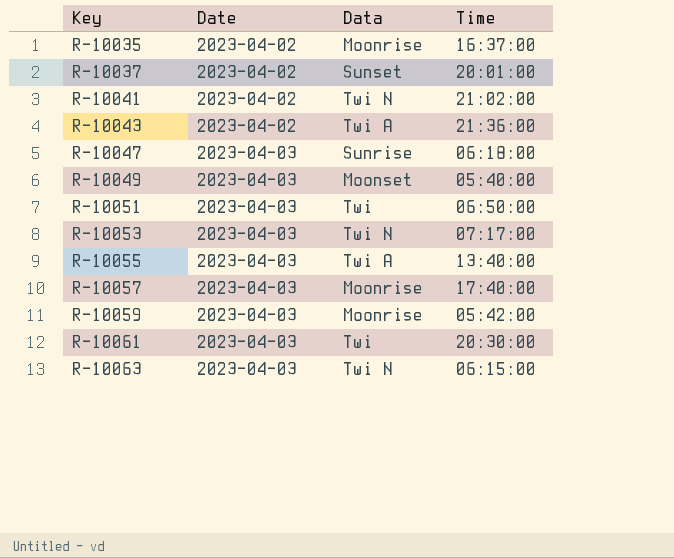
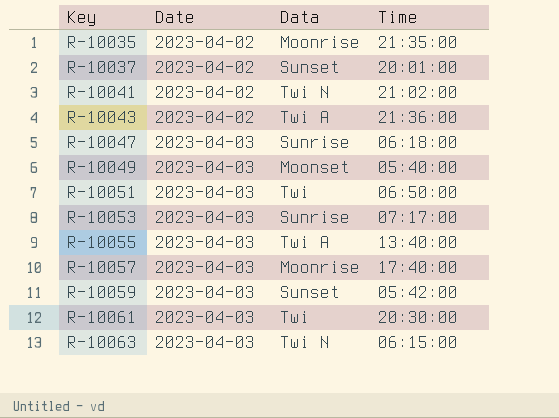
R-10035 | Time: 16:37:00 -> 21:35:00
R-10053 | Data: Twi N -> Sunrise
R-10059 | Data: Moonrise -> Sunset

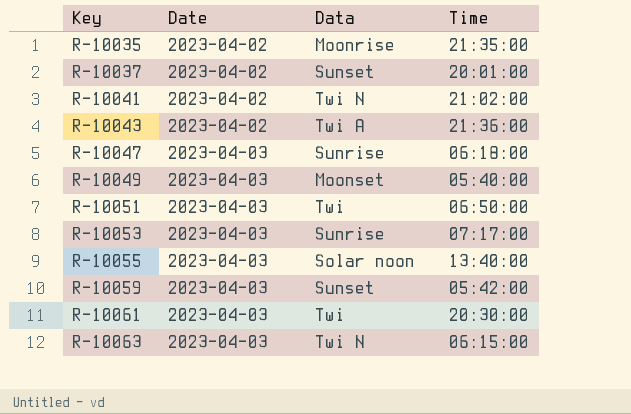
row R-10057: 2023-04-03 | Moonrise | 17:40:00 -> none
R-10055 | Data: Twi A -> Solar noon

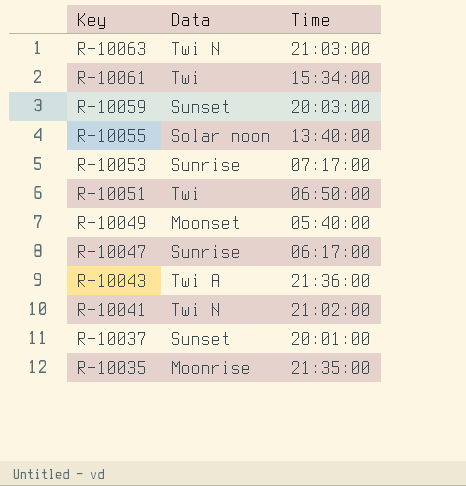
row order: Key ascending -> Key descending
column Date | position: 2 -> none
R-10063 | Time: 06:15:00 -> 21:03:00
R-10061 | Time: 20:30:00 -> 15:34:00
R-10059 | Time: 05:42:00 -> 20:03:00
R-10047 | Time: 06:18:00 -> 06:17:00

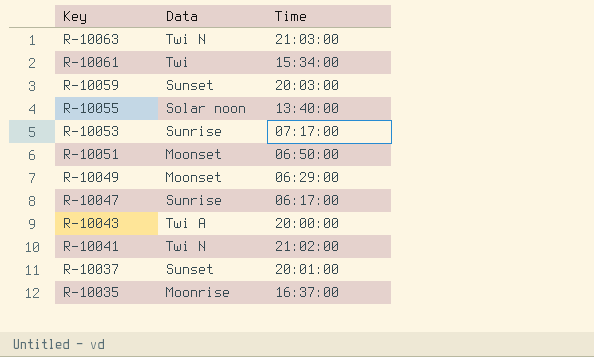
R-10051 | Data: Twi -> Moonset
R-10049 | Time: 05:40:00 -> 06:29:00
R-10043 | Time: 21:36:00 -> 20:00:00
R-10035 | Time: 21:35:00 -> 16:37:00

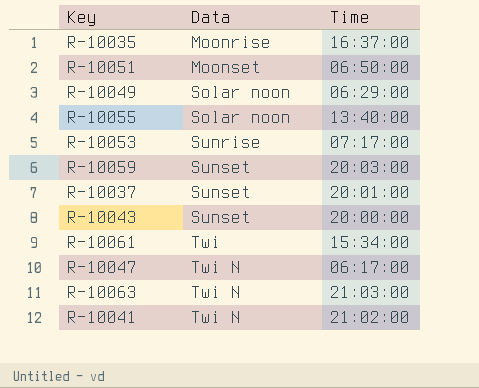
row order: Key descending -> Data ascending
R-10049 | Data: Moonset -> Solar noon
R-10043 | Data: Twi A -> Sunset
R-10047 | Data: Sunrise -> Twi N

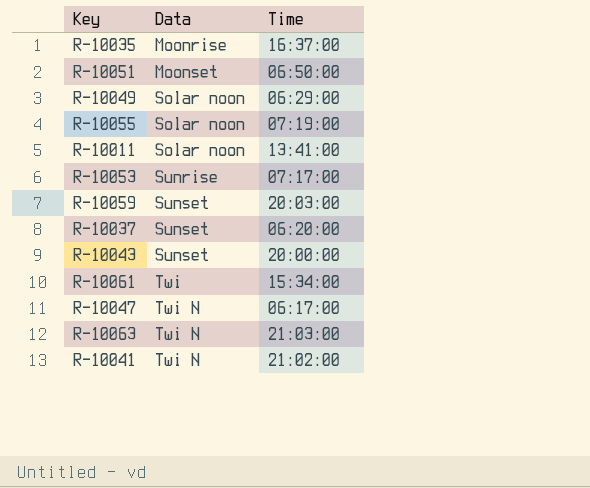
R-10055 | Time: 13:40:00 -> 07:19:00
row R-10011: none -> Solar noon | 13:41:00
R-10037 | Time: 20:01:00 -> 06:20:00

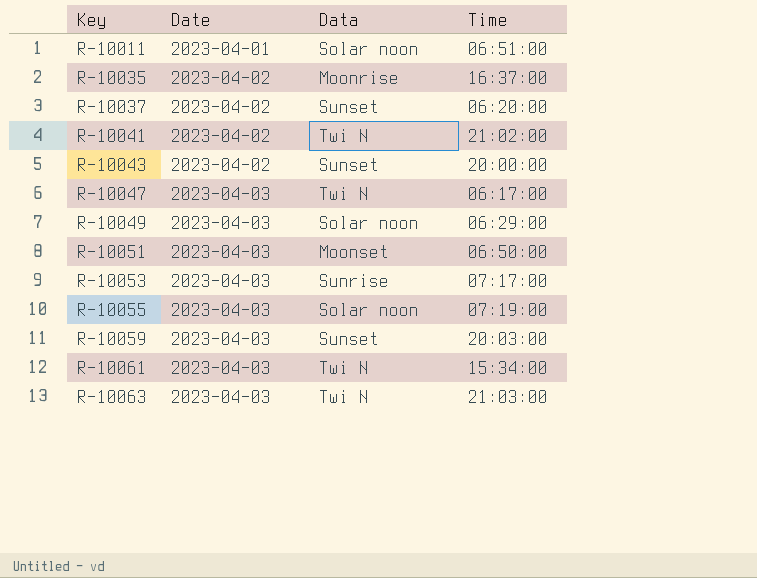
row order: Data ascending -> Key ascending
column Date | position: none -> 2
R-10011 | Time: 13:41:00 -> 06:51:00
R-10061 | Data: Twi -> Twi N

